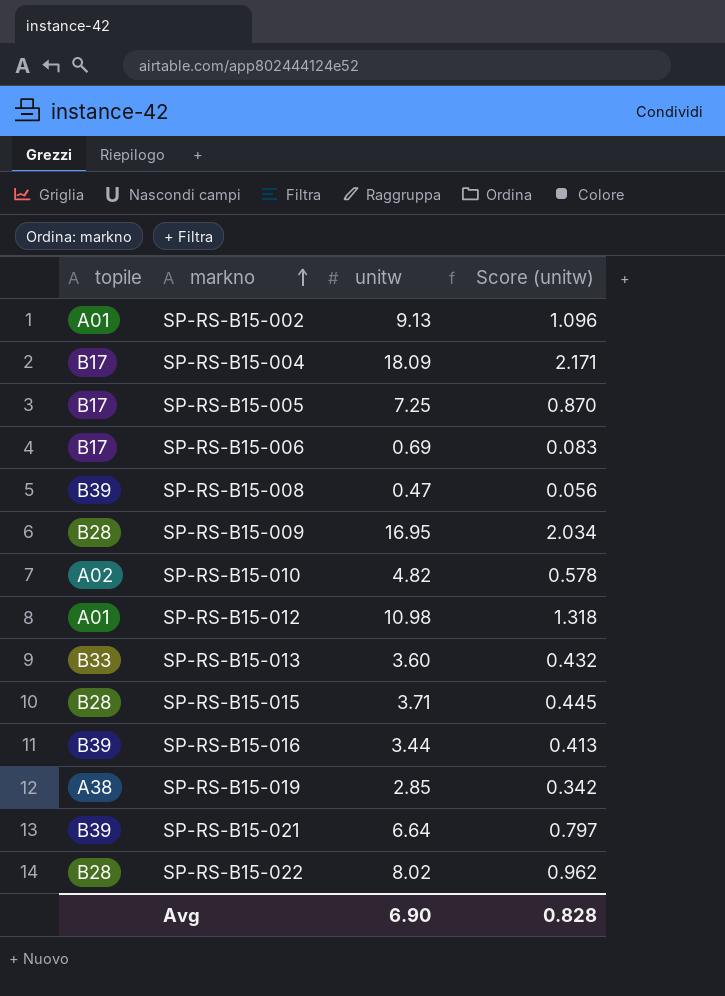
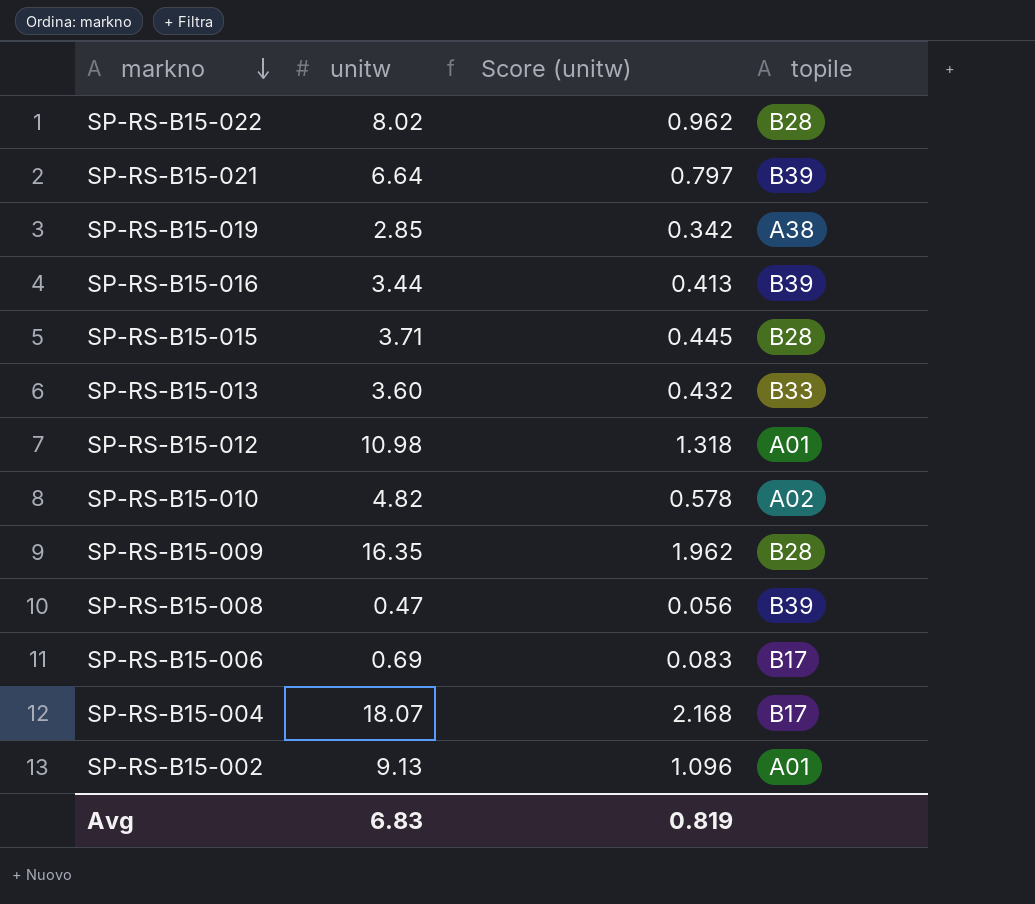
row order: markno ascending -> markno descending
column topile | position: 1 -> 4
row SP-RS-B15-005: B17 | 7.25 | 0.870 -> none
SP-RS-B15-009 | unitw: 16.95 -> 16.35
SP-RS-B15-009 | Score (unitw): 2.034 -> 1.962
SP-RS-B15-004 | unitw: 18.09 -> 18.07
SP-RS-B15-004 | Score (unitw): 2.171 -> 2.168
Avg | unitw: 6.90 -> 6.83
Avg | Score (unitw): 0.828 -> 0.819

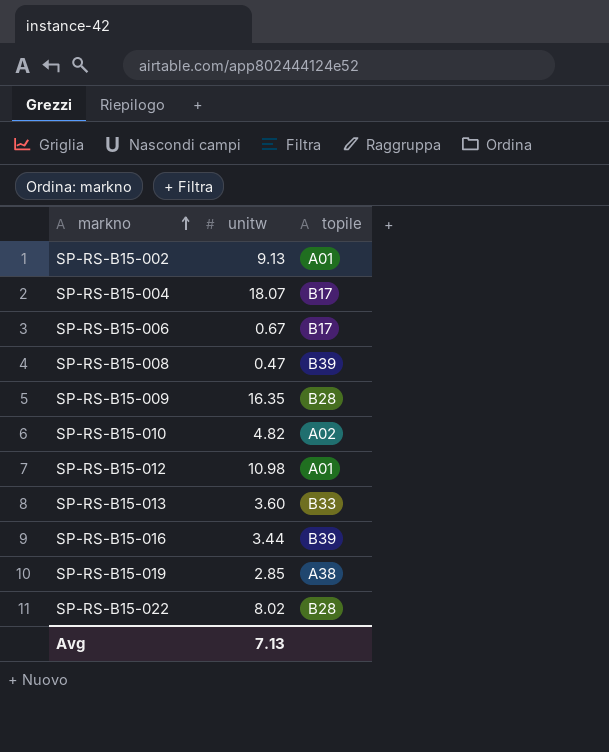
row order: markno descending -> markno ascending
column Score (unitw) | formula: [unitw] * 0.12 -> none
row SP-RS-B15-021: 6.64 | 0.797 | B39 -> none
row SP-RS-B15-015: 3.71 | 0.445 | B28 -> none
SP-RS-B15-006 | unitw: 0.69 -> 0.67
Avg | unitw: 6.83 -> 7.13

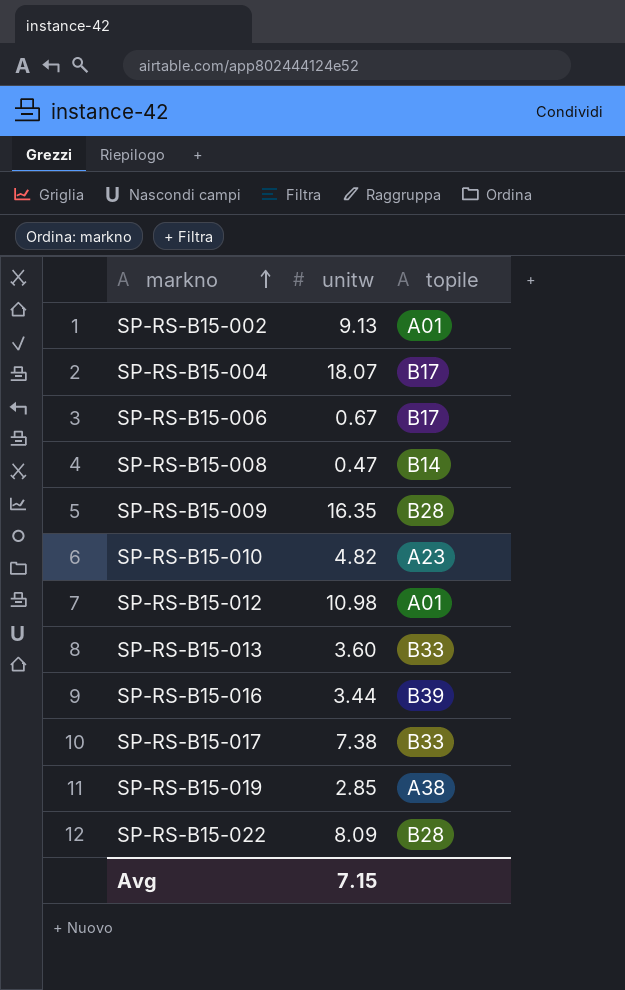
SP-RS-B15-008 | topile: B39 -> B14
SP-RS-B15-010 | topile: A02 -> A23
row SP-RS-B15-017: none -> 7.38 | B33
SP-RS-B15-022 | unitw: 8.02 -> 8.09
Avg | unitw: 7.13 -> 7.15

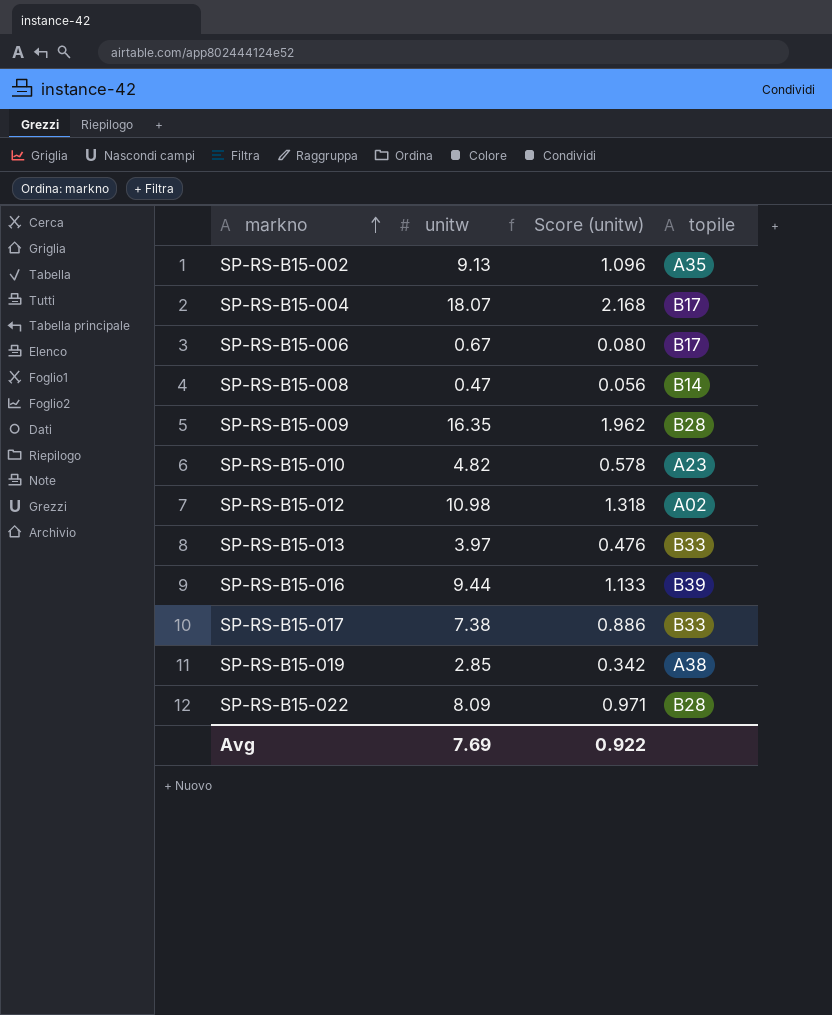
column Score (unitw) | formula: none -> [unitw] * 0.12
SP-RS-B15-002 | topile: A01 -> A35
SP-RS-B15-012 | topile: A01 -> A02
SP-RS-B15-013 | unitw: 3.60 -> 3.97
SP-RS-B15-016 | unitw: 3.44 -> 9.44
Avg | unitw: 7.15 -> 7.69

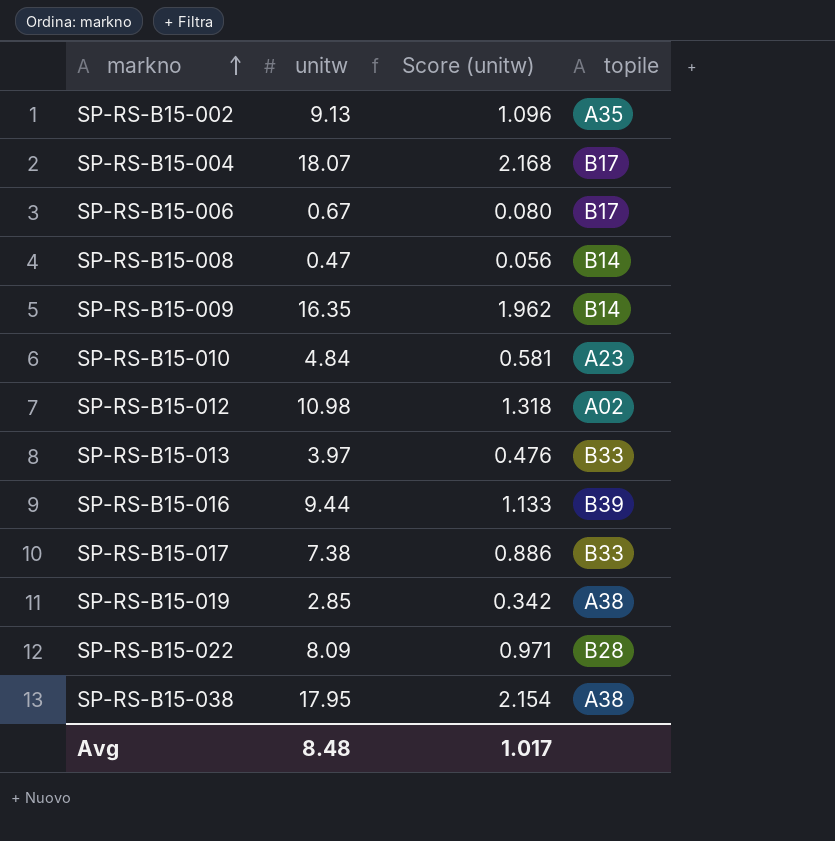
SP-RS-B15-009 | topile: B28 -> B14
SP-RS-B15-010 | unitw: 4.82 -> 4.84
SP-RS-B15-010 | Score (unitw): 0.578 -> 0.581
row SP-RS-B15-038: none -> 17.95 | 2.154 | A38
Avg | unitw: 7.69 -> 8.48
Avg | Score (unitw): 0.922 -> 1.017

